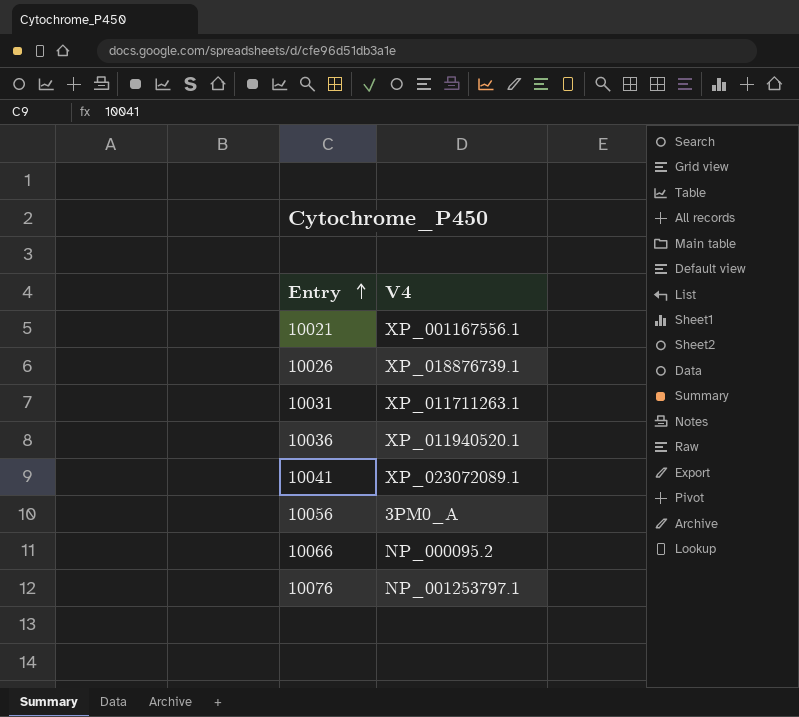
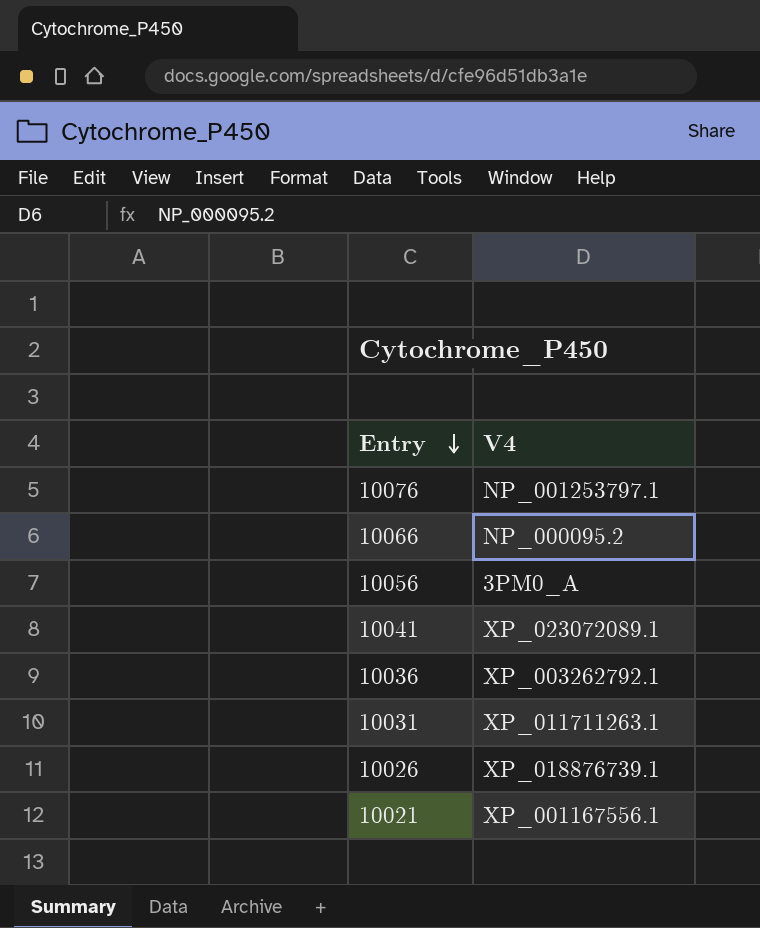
row order: Entry ascending -> Entry descending
10036 | V4: XP_011940520.1 -> XP_003262792.1

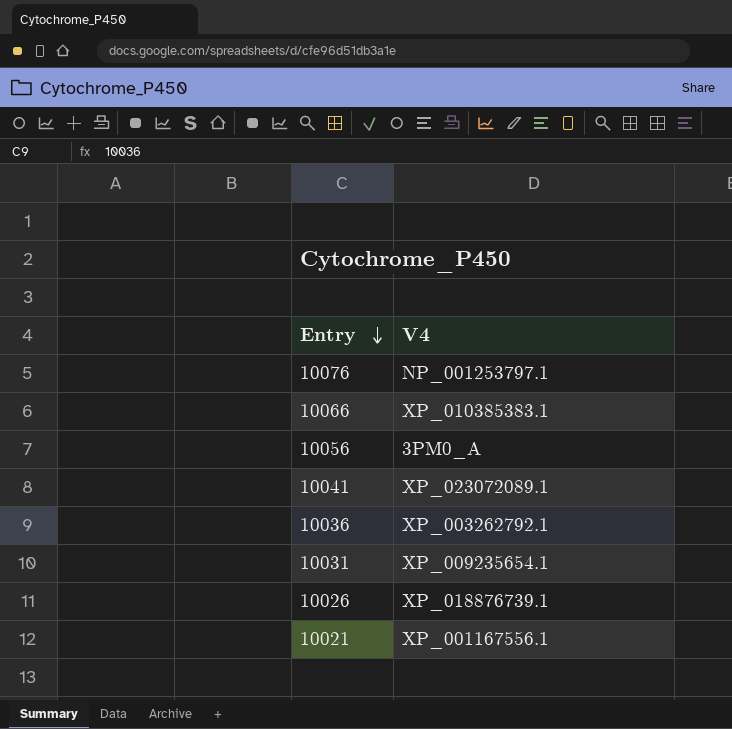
10066 | V4: NP_000095.2 -> XP_010385383.1
10031 | V4: XP_011711263.1 -> XP_009235654.1

